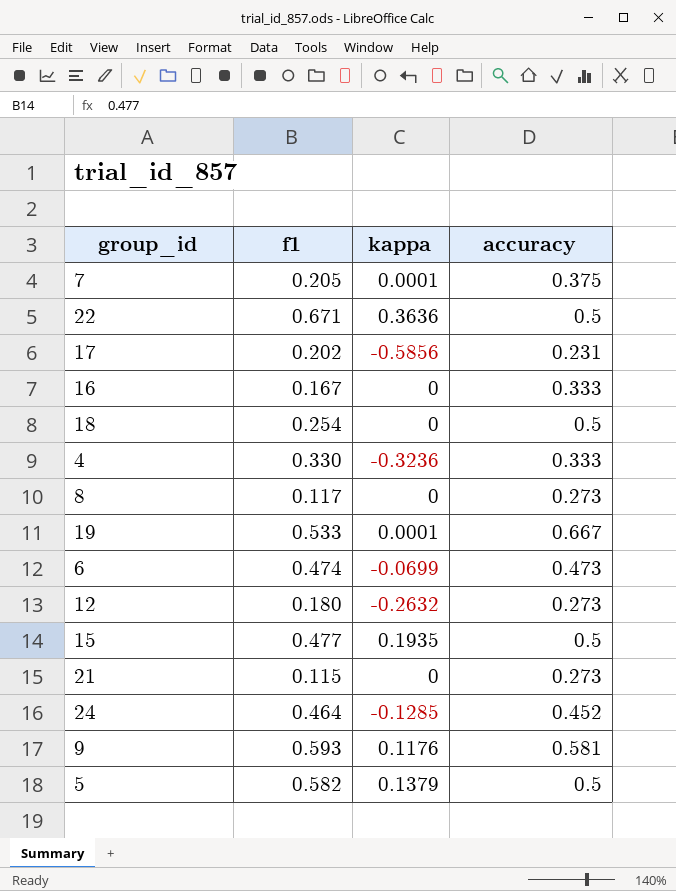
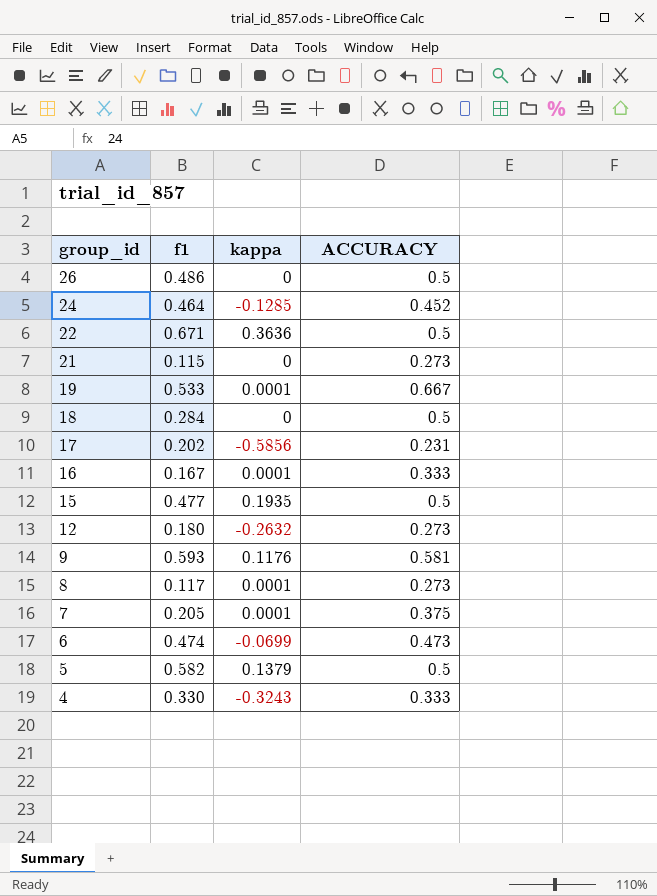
row order: none -> group_id descending
column name: accuracy -> ACCURACY
row 26: none -> 0.486 | 0 | 0.5
18 | f1: 0.254 -> 0.284
16 | kappa: 0 -> 0.0001
8 | kappa: 0 -> 0.0001
4 | kappa: -0.3236 -> -0.3243

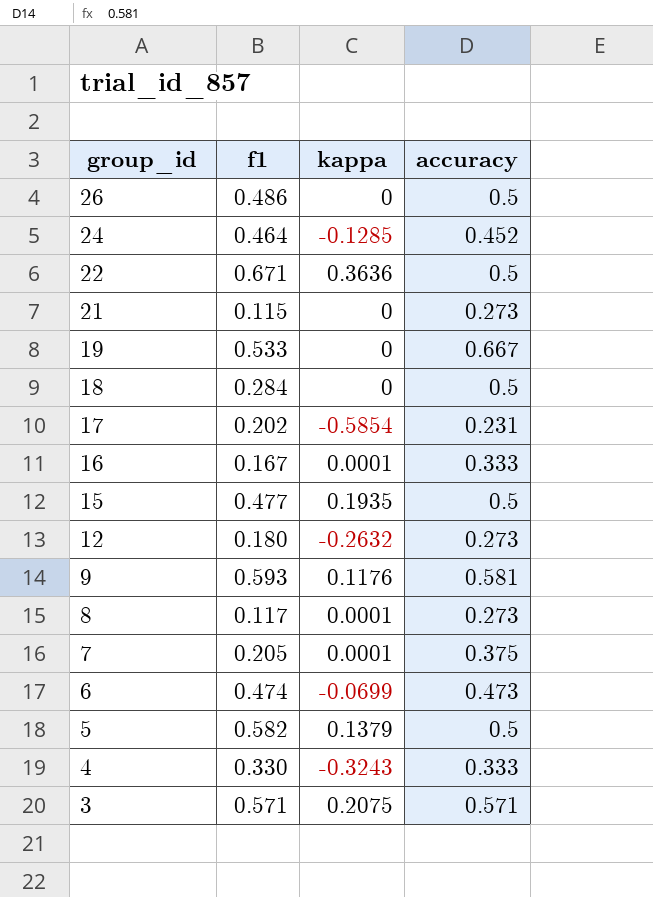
column name: ACCURACY -> accuracy
19 | kappa: 0.0001 -> 0
17 | kappa: -0.5856 -> -0.5854
row 3: none -> 0.571 | 0.2075 | 0.571

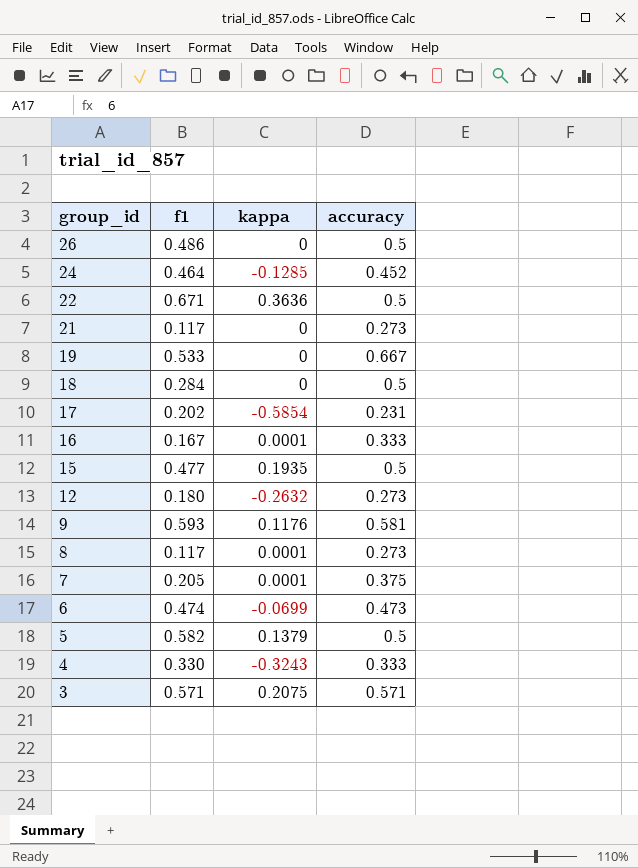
21 | f1: 0.115 -> 0.117

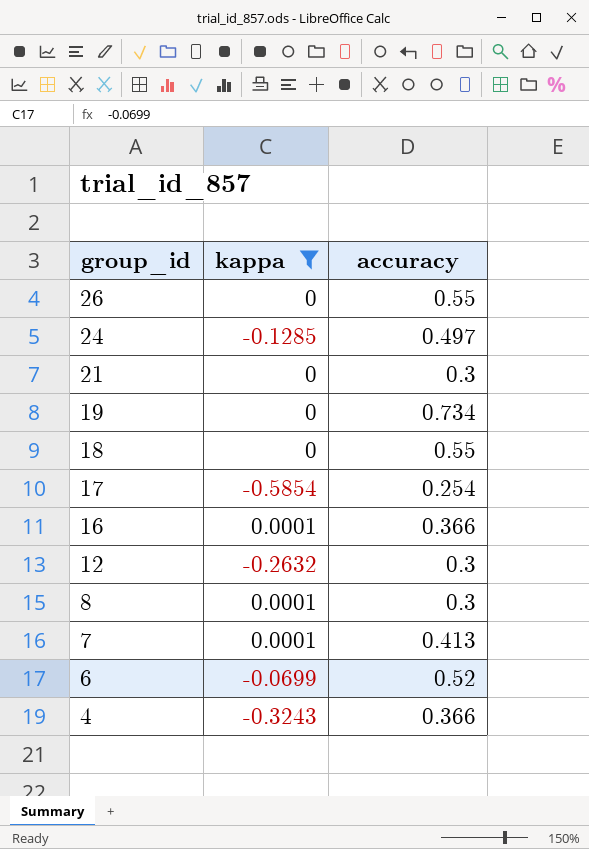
filter: none -> kappa <= 0.0001
column f1 | position: 2 -> none
26 | accuracy: 0.5 -> 0.55
24 | accuracy: 0.452 -> 0.497
21 | accuracy: 0.273 -> 0.3
19 | accuracy: 0.667 -> 0.734
18 | accuracy: 0.5 -> 0.55
17 | accuracy: 0.231 -> 0.254
16 | accuracy: 0.333 -> 0.366
12 | accuracy: 0.273 -> 0.3
8 | accuracy: 0.273 -> 0.3
7 | accuracy: 0.375 -> 0.413
6 | accuracy: 0.473 -> 0.52
4 | accuracy: 0.333 -> 0.366

